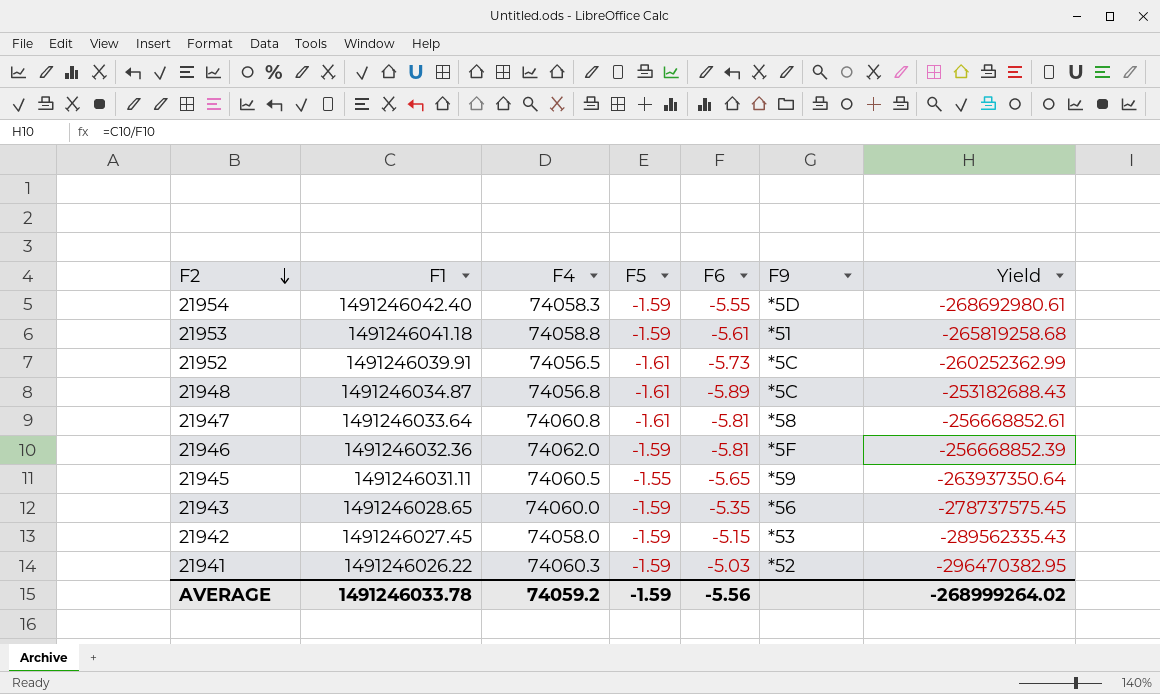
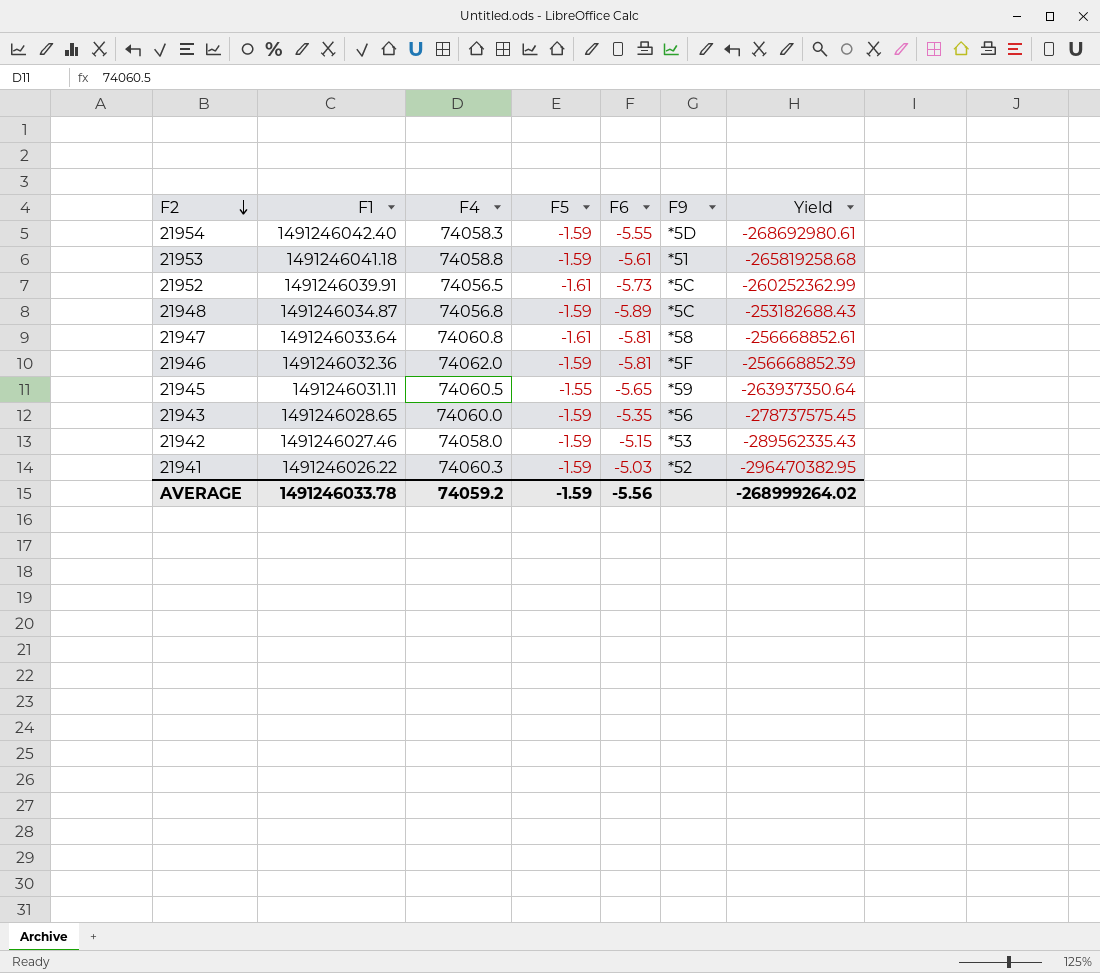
21948 | F5: -1.61 -> -1.59
21942 | F1: 1491246027.45 -> 1491246027.46

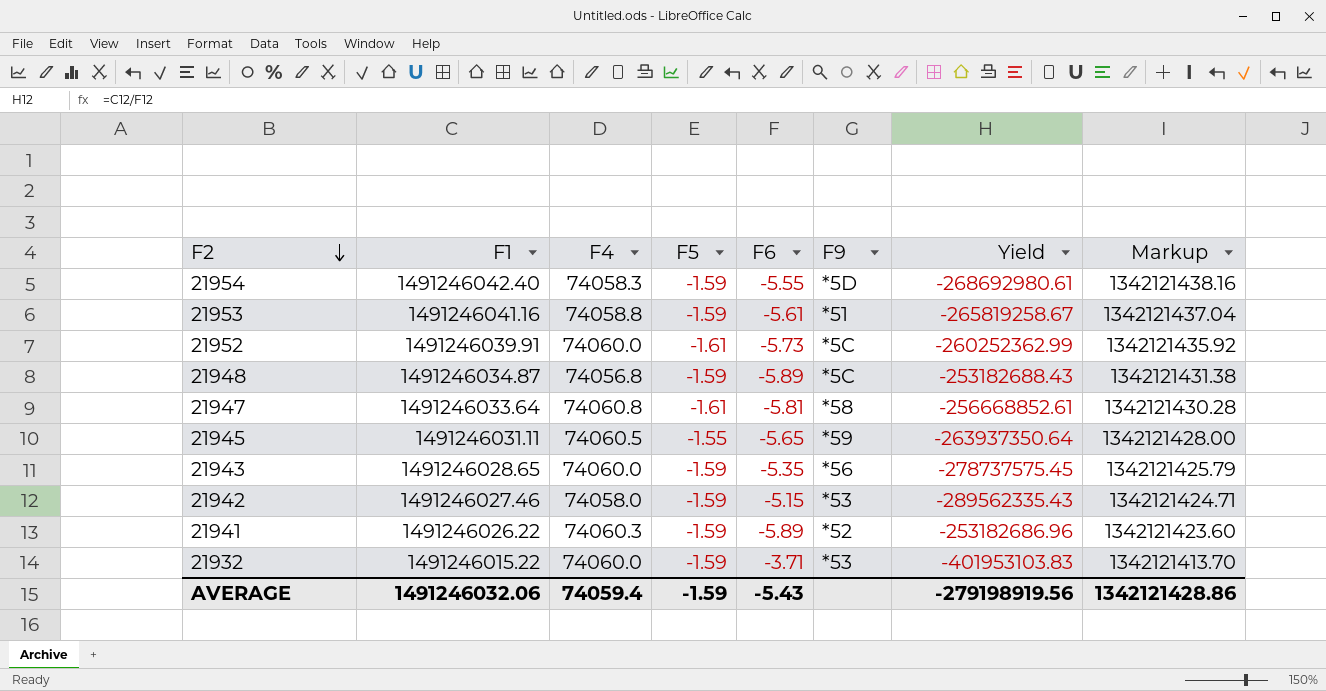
column Markup | formula: none -> [F1] * 0.9
row 21946: 1491246032.36 | 74062.0 | -1.59 | -5.81 | *5F | -256668852.39 -> none
21953 | F1: 1491246041.18 -> 1491246041.16
21953 | Yield: -265819258.68 -> -265819258.67
21952 | F4: 74056.5 -> 74060.0
21941 | F6: -5.03 -> -5.89
21941 | Yield: -296470382.95 -> -253182686.96
row 21932: none -> 1491246015.22 | 74060.0 | -1.59 | -3.71 | *53 | -401953103.83 | 1342121413.70
AVERAGE | F1: 1491246033.78 -> 1491246032.06
AVERAGE | F4: 74059.2 -> 74059.4
AVERAGE | F6: -5.56 -> -5.43
AVERAGE | Yield: -268999264.02 -> -279198919.56

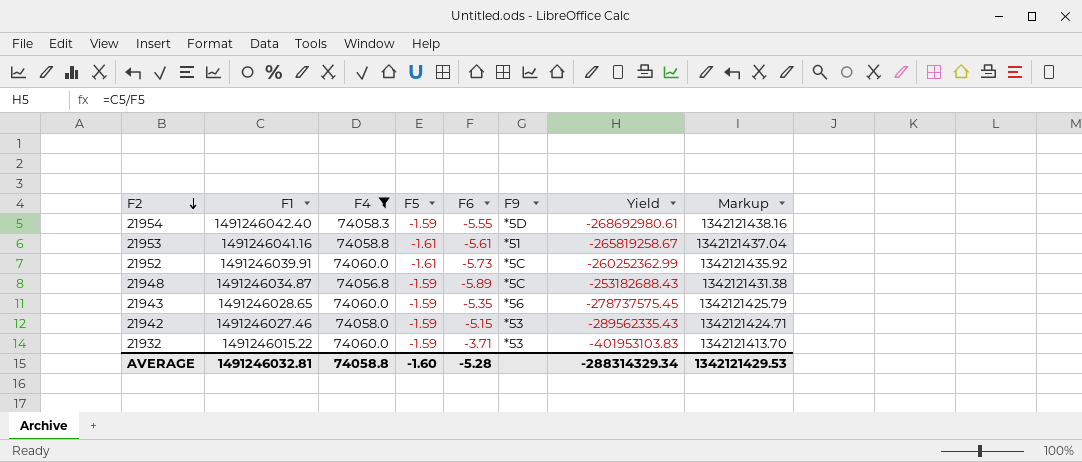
filter: none -> F4 <= 74060.0
21953 | F5: -1.59 -> -1.61
AVERAGE | F1: 1491246032.06 -> 1491246032.81
AVERAGE | F4: 74059.4 -> 74058.8
AVERAGE | F5: -1.59 -> -1.60
AVERAGE | F6: -5.43 -> -5.28
AVERAGE | Yield: -279198919.56 -> -288314329.34
AVERAGE | Markup: 1342121428.86 -> 1342121429.53

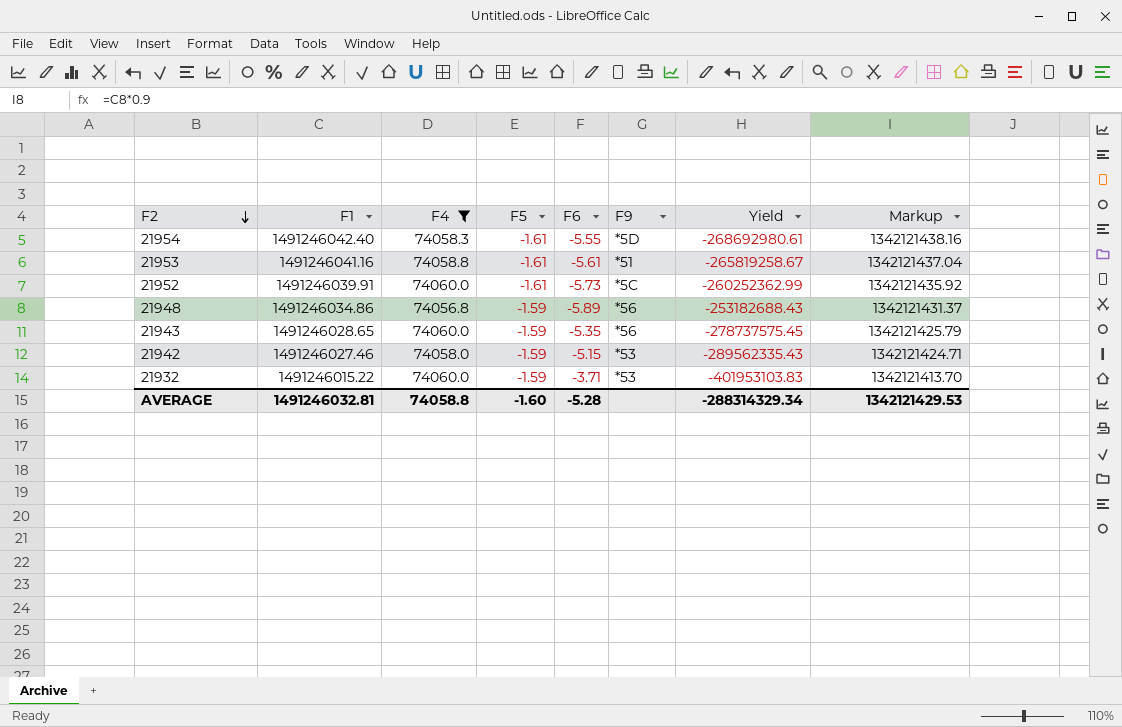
21954 | F5: -1.59 -> -1.61
21948 | F1: 1491246034.87 -> 1491246034.86
21948 | F9: *5C -> *56
21948 | Markup: 1342121431.38 -> 1342121431.37

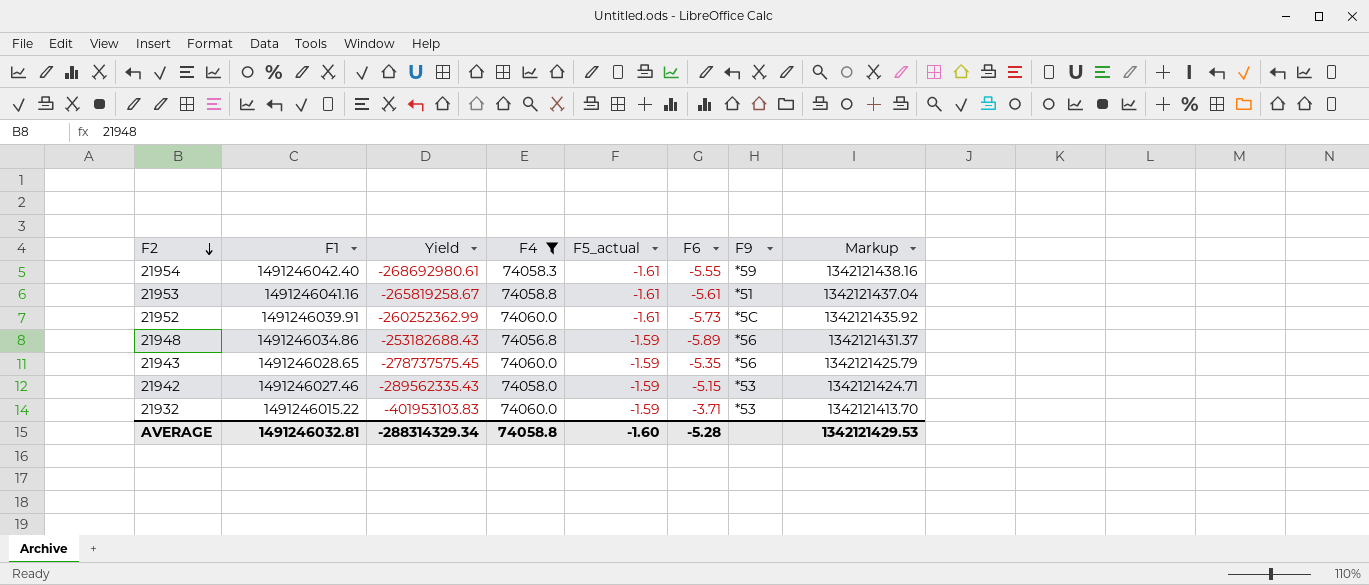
column Yield | position: 7 -> 3
column name: F5 -> F5_actual
21954 | F9: *5D -> *59

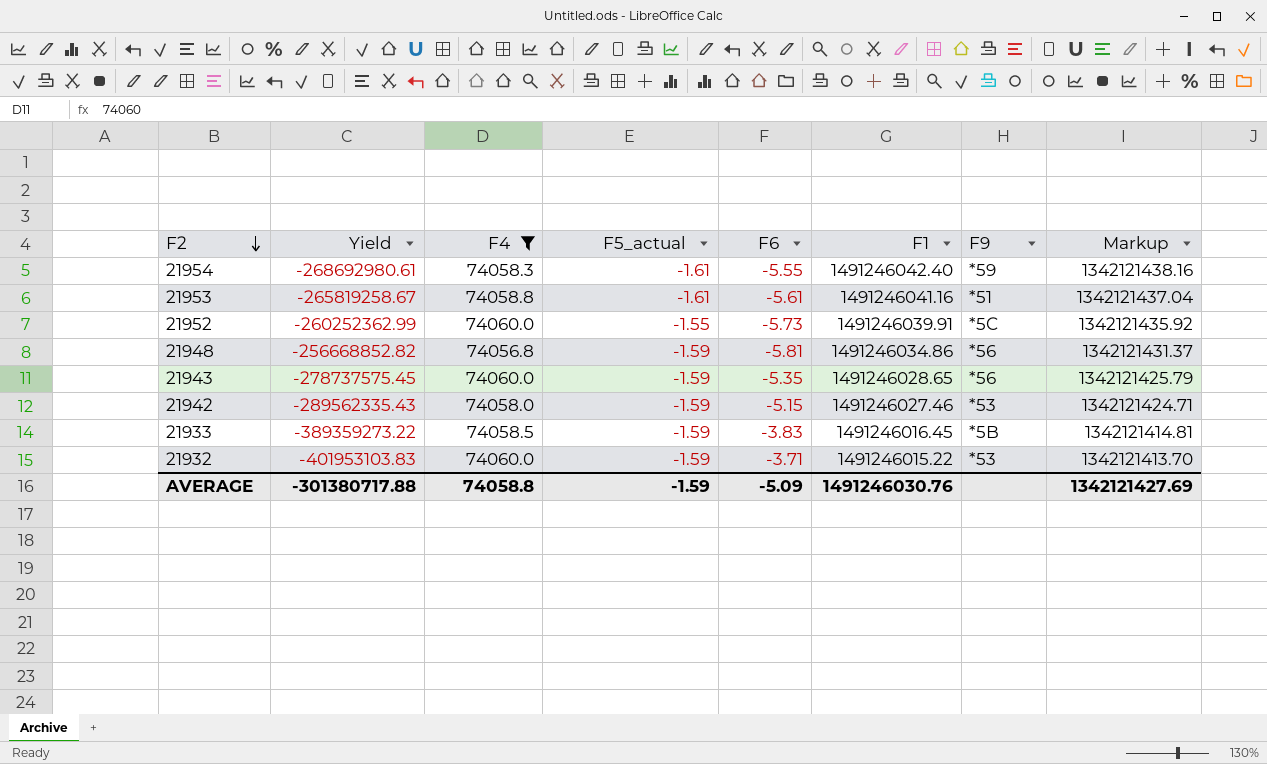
column F1 | position: 2 -> 6
21952 | F5_actual: -1.61 -> -1.55
21948 | Yield: -253182688.43 -> -256668852.82
21948 | F6: -5.89 -> -5.81
row 21933: none -> -389359273.22 | 74058.5 | -1.59 | -3.83 | 1491246016.45 | *5B | 1342121414.81
AVERAGE | Yield: -288314329.34 -> -301380717.88
AVERAGE | F5_actual: -1.60 -> -1.59
AVERAGE | F6: -5.28 -> -5.09
AVERAGE | F1: 1491246032.81 -> 1491246030.76
AVERAGE | Markup: 1342121429.53 -> 1342121427.69

